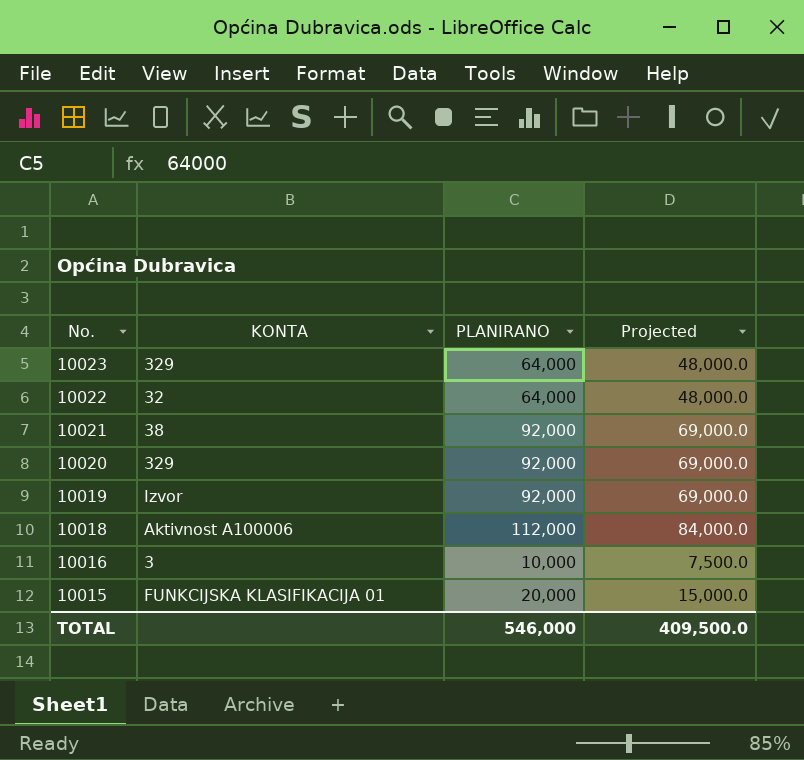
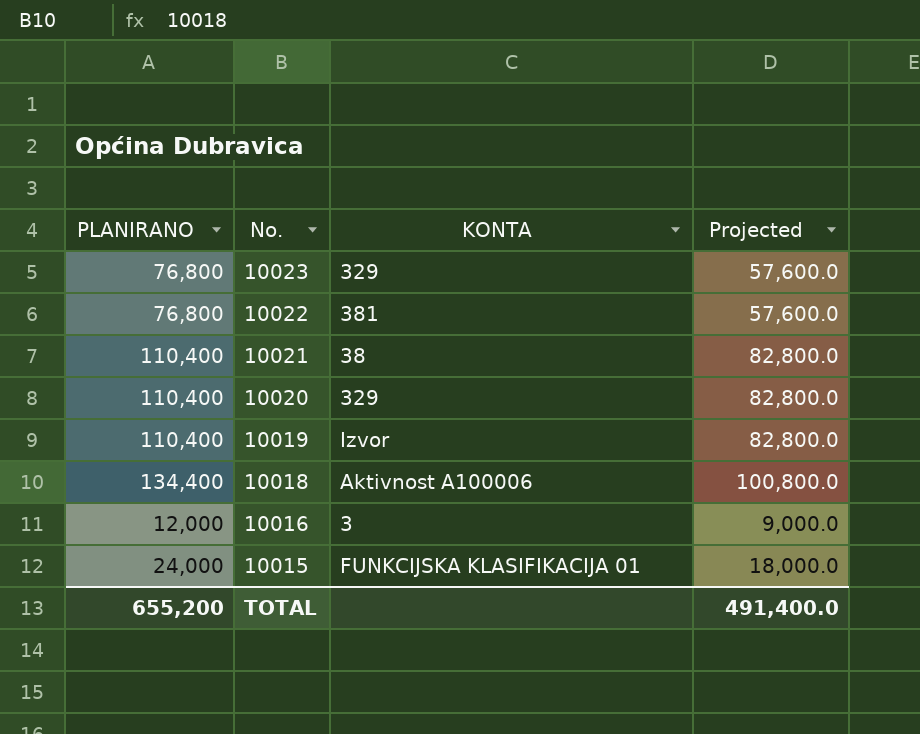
column PLANIRANO | position: 3 -> 1
10023 | PLANIRANO: 64,000 -> 76,800
10023 | Projected: 48,000.0 -> 57,600.0
10022 | PLANIRANO: 64,000 -> 76,800
10022 | KONTA: 32 -> 381
10022 | Projected: 48,000.0 -> 57,600.0
10021 | PLANIRANO: 92,000 -> 110,400
10021 | Projected: 69,000.0 -> 82,800.0
10020 | PLANIRANO: 92,000 -> 110,400
10020 | Projected: 69,000.0 -> 82,800.0
10019 | PLANIRANO: 92,000 -> 110,400
10019 | Projected: 69,000.0 -> 82,800.0
10018 | PLANIRANO: 112,000 -> 134,400
10018 | Projected: 84,000.0 -> 100,800.0
10016 | PLANIRANO: 10,000 -> 12,000
10016 | Projected: 7,500.0 -> 9,000.0
10015 | PLANIRANO: 20,000 -> 24,000
10015 | Projected: 15,000.0 -> 18,000.0
TOTAL | PLANIRANO: 546,000 -> 655,200
TOTAL | Projected: 409,500.0 -> 491,400.0

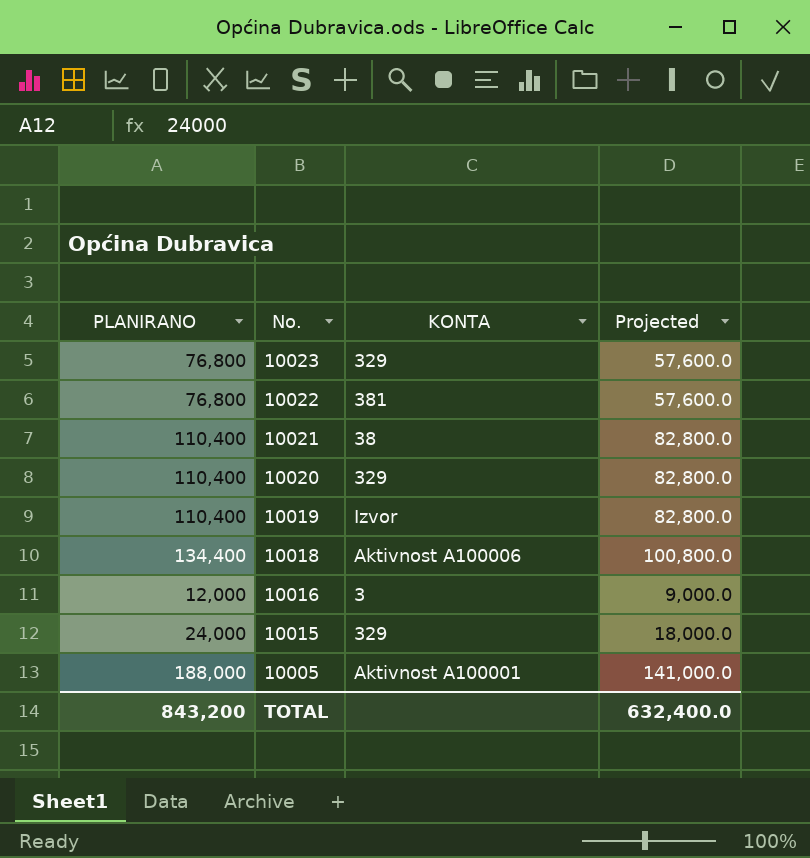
10015 | KONTA: FUNKCIJSKA KLASIFIKACIJA 01 -> 329
row 10005: none -> 188,000 | Aktivnost A100001 | 141,000.0
TOTAL | PLANIRANO: 655,200 -> 843,200
TOTAL | Projected: 491,400.0 -> 632,400.0

